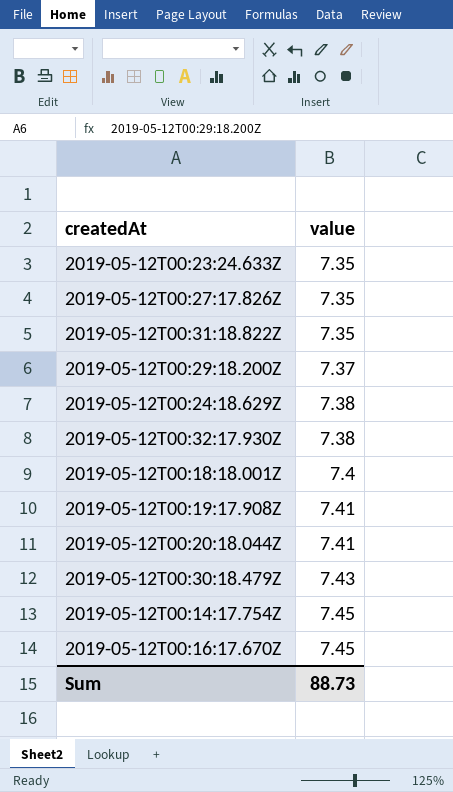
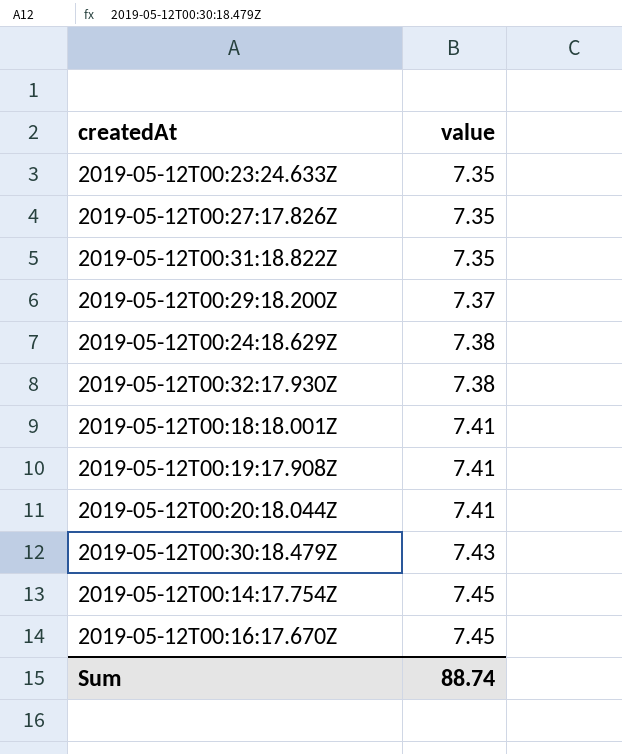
2019-05-12T00:18:18.001Z | value: 7.4 -> 7.41
Sum | value: 88.73 -> 88.74

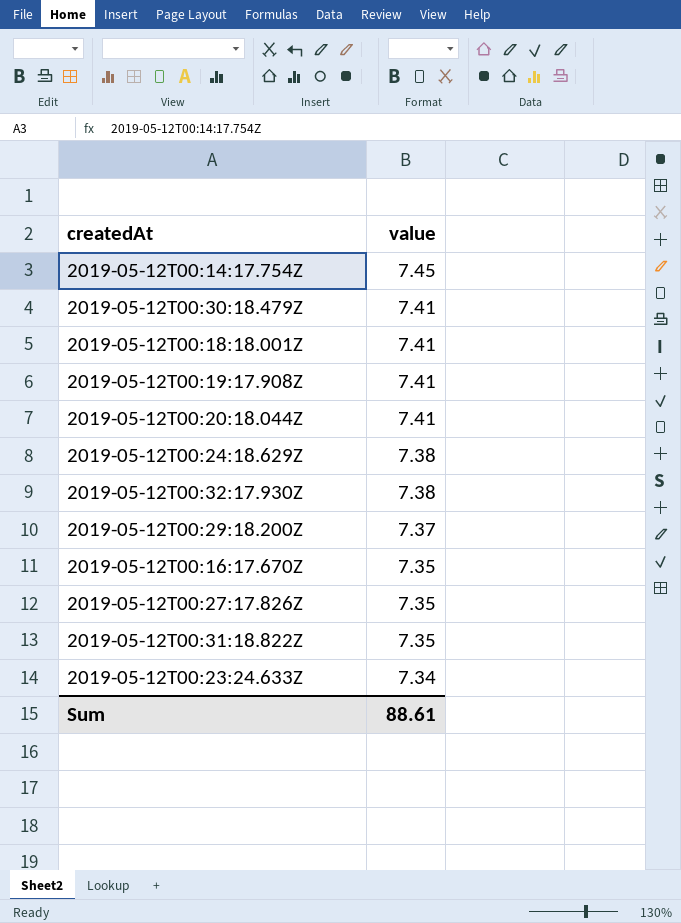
row order: value ascending -> value descending
2019-05-12T00:30:18.479Z | value: 7.43 -> 7.41
2019-05-12T00:16:17.670Z | value: 7.45 -> 7.35
2019-05-12T00:23:24.633Z | value: 7.35 -> 7.34
Sum | value: 88.74 -> 88.61

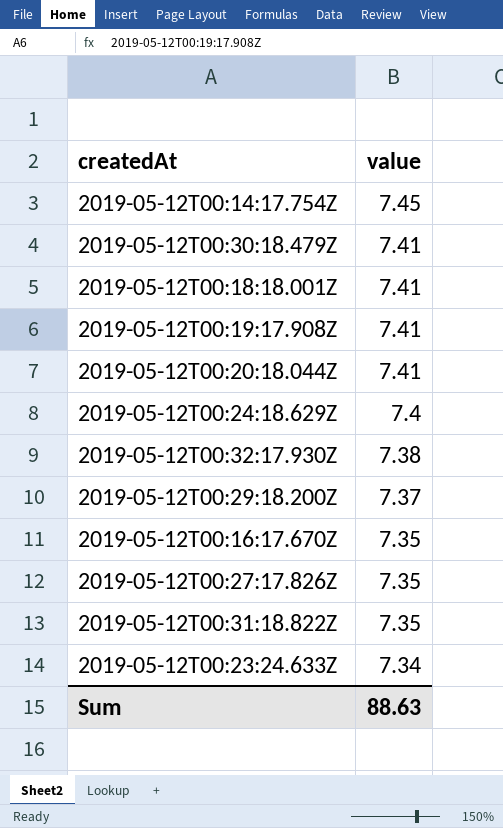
2019-05-12T00:24:18.629Z | value: 7.38 -> 7.4
Sum | value: 88.61 -> 88.63

